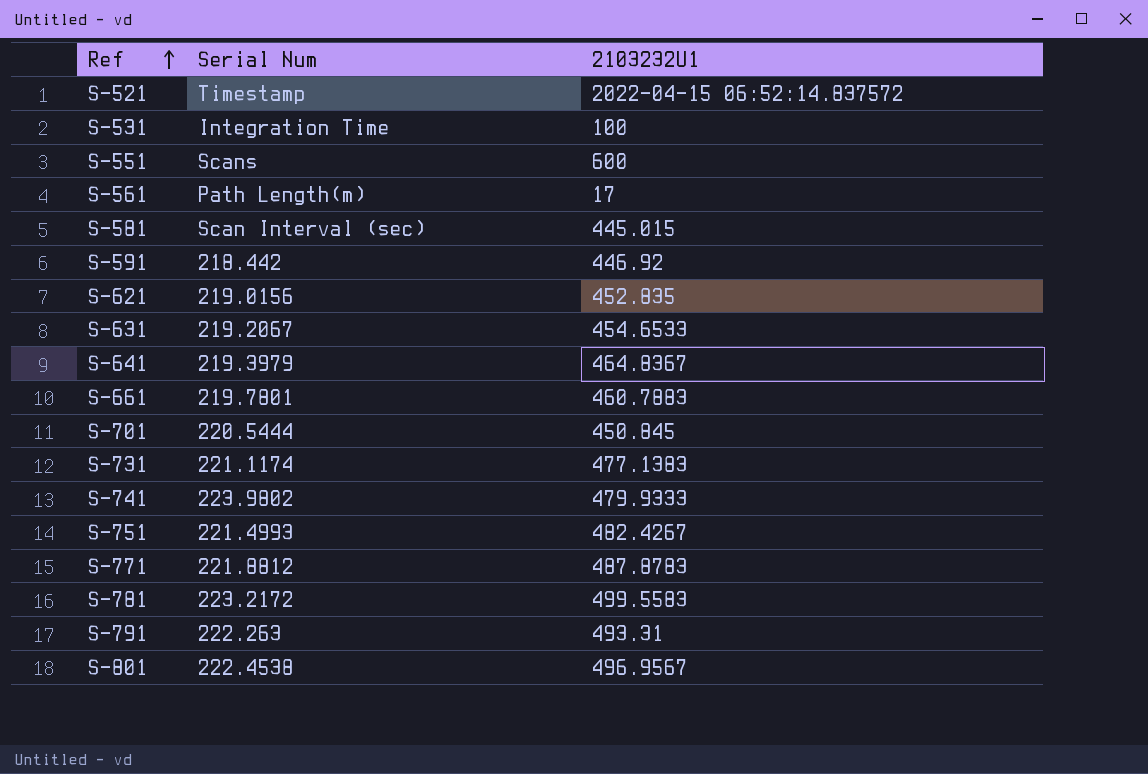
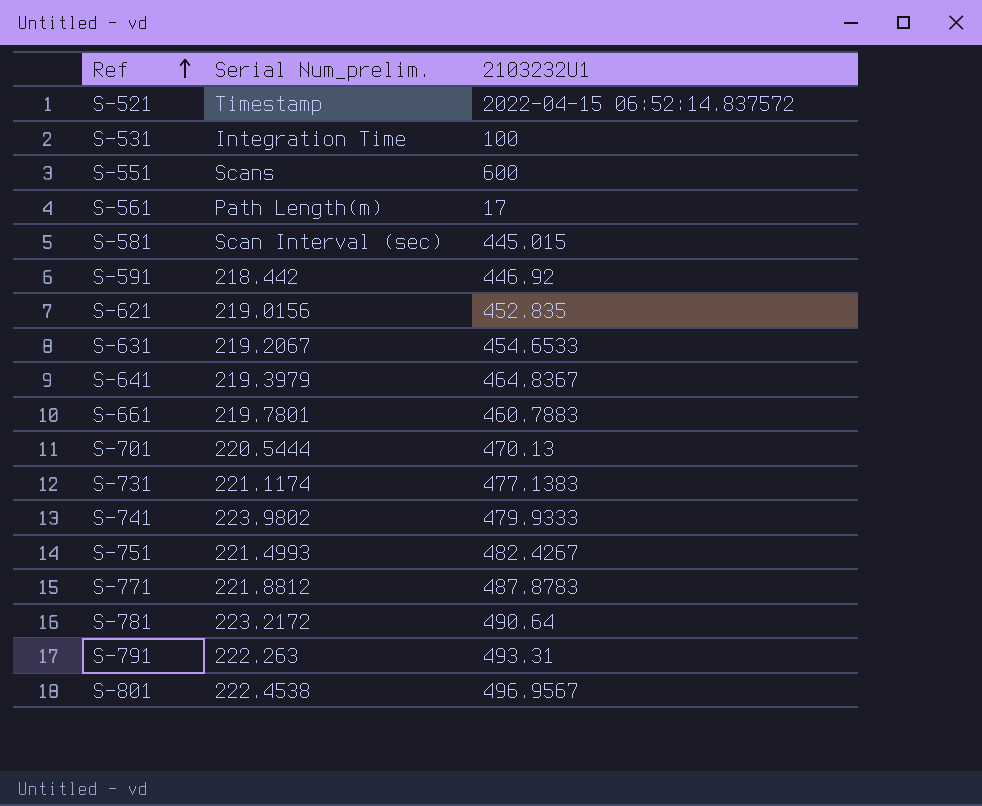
column name: Serial Num -> Serial Num_prelim.
S-701 | 2103232U1: 450.845 -> 470.13
S-781 | 2103232U1: 499.5583 -> 490.64

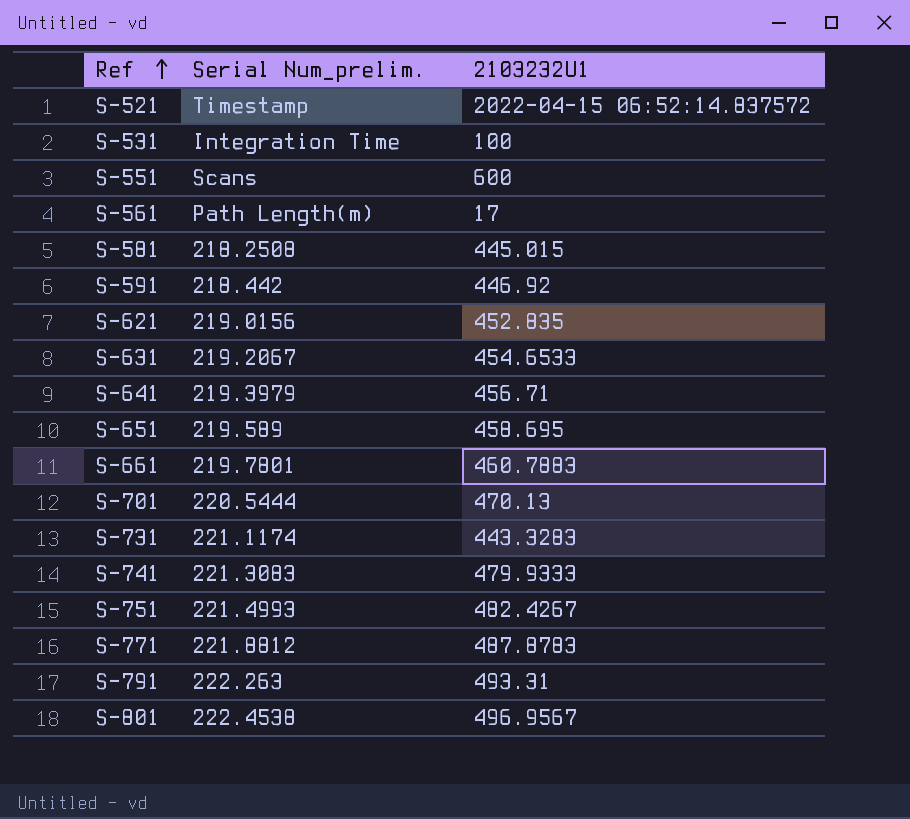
row S-781: 223.2172 | 490.64 -> none
S-581 | Serial Num_prelim.: Scan Interval (sec) -> 218.2508
S-641 | 2103232U1: 464.8367 -> 456.71
row S-651: none -> 219.589 | 458.695
S-731 | 2103232U1: 477.1383 -> 443.3283
S-741 | Serial Num_prelim.: 223.9802 -> 221.3083

